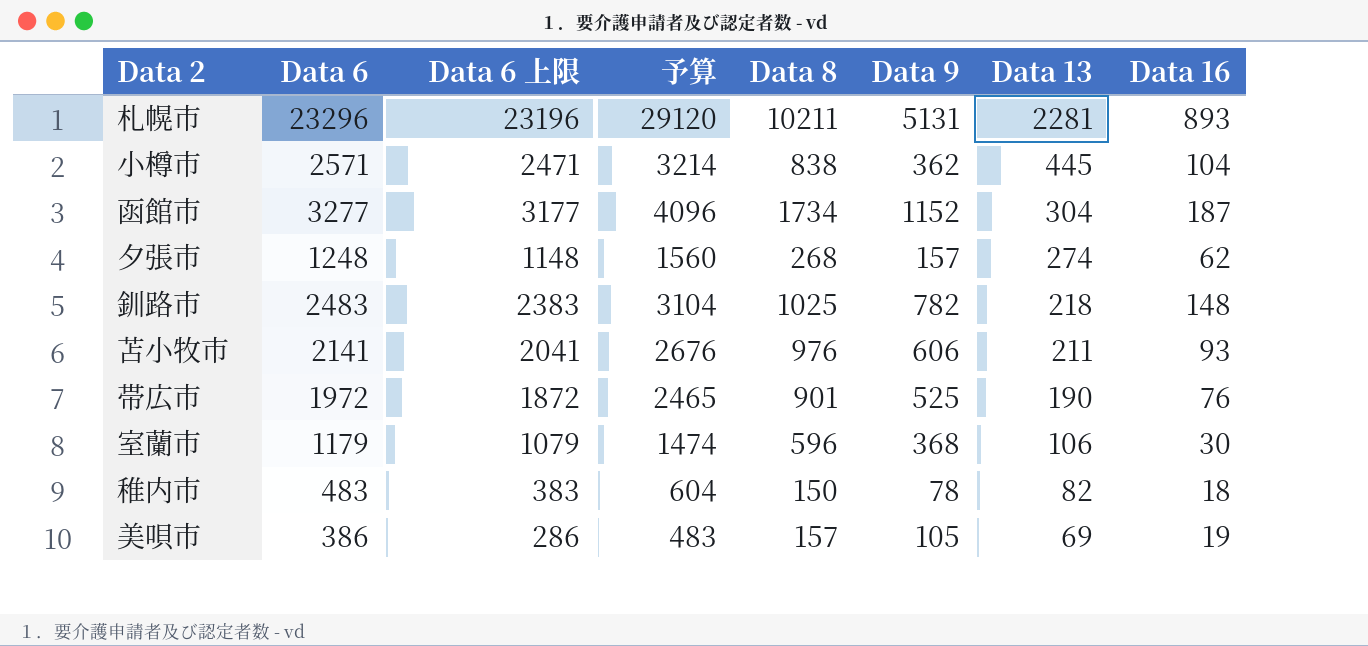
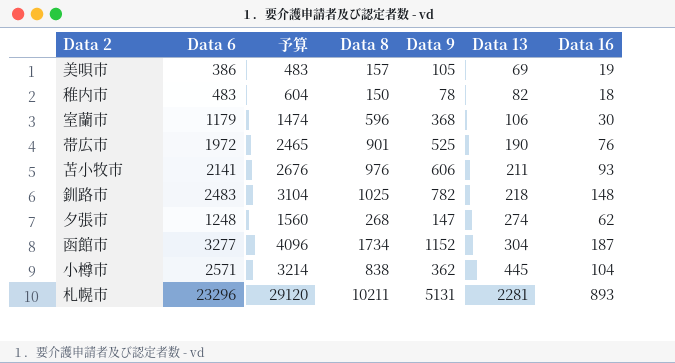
row order: Data 13 descending -> Data 13 ascending
column Data 6 上限 | formula: [Data 6] - 100 -> none
夕張市 | Data 9: 157 -> 147

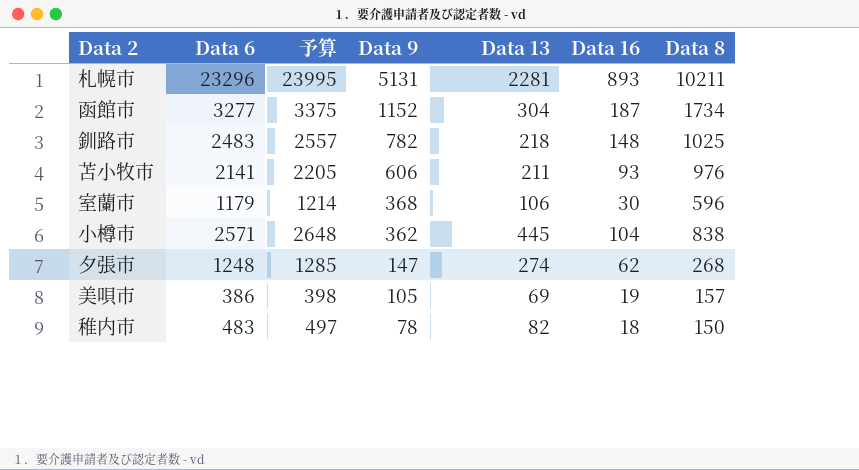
row order: Data 13 ascending -> Data 9 descending
column 予算 | formula: [Data 6] * 1.25 -> [Data 6] * 1.03
column Data 8 | position: 4 -> 7
row 帯広市: 1972 | 2465 | 901 | 525 | 190 | 76 -> none

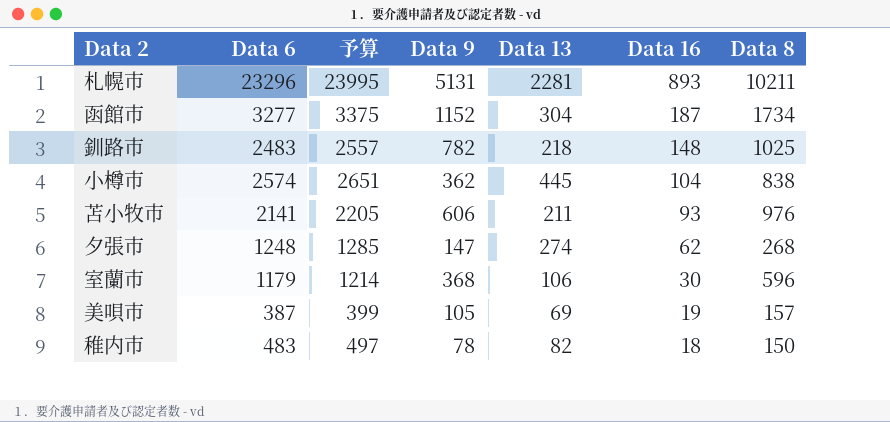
row order: Data 9 descending -> Data 16 descending
小樽市 | Data 6: 2571 -> 2574
小樽市 | 予算: 2648 -> 2651
美唄市 | Data 6: 386 -> 387
美唄市 | 予算: 398 -> 399

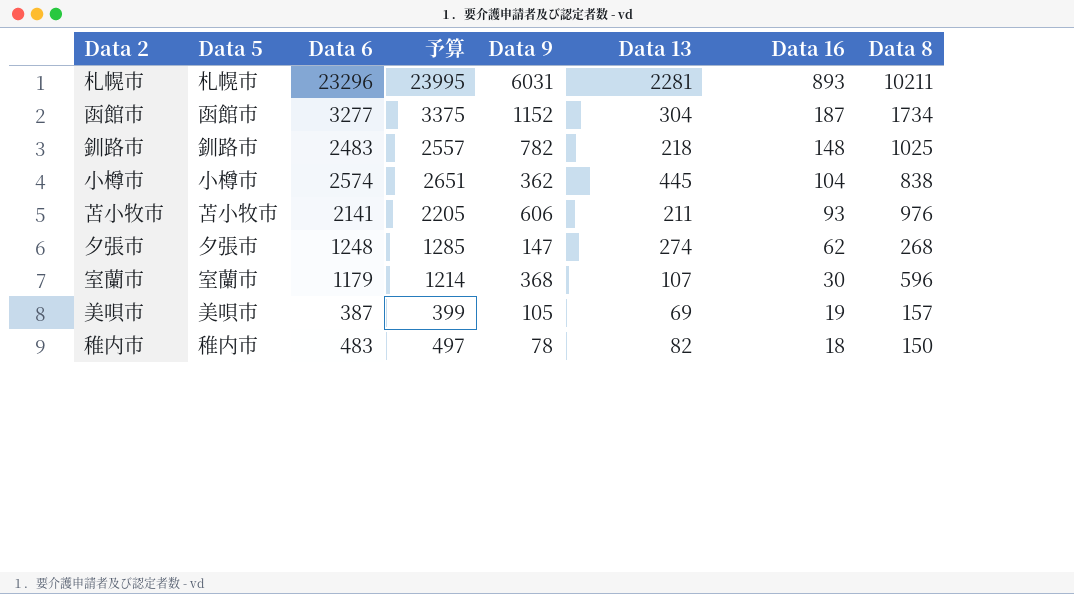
column Data 5 | position: none -> 2
札幌市 | Data 9: 5131 -> 6031
室蘭市 | Data 13: 106 -> 107

